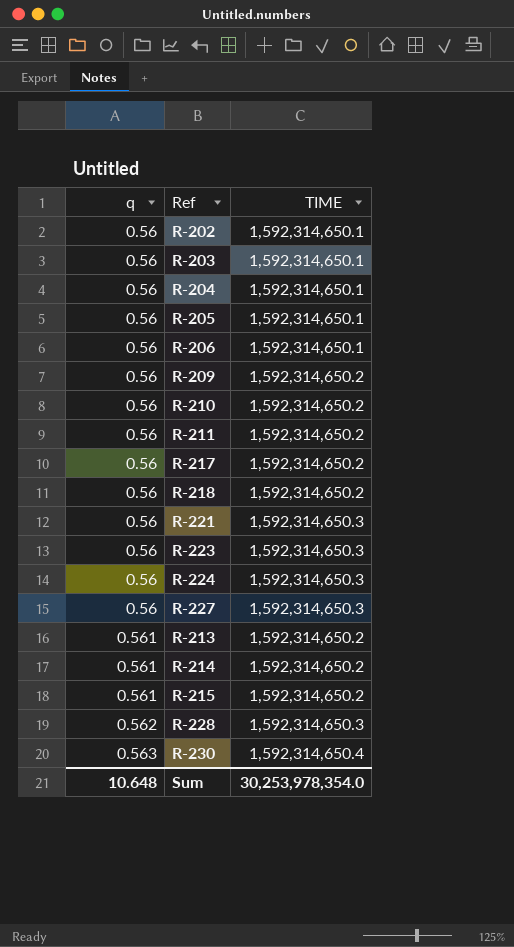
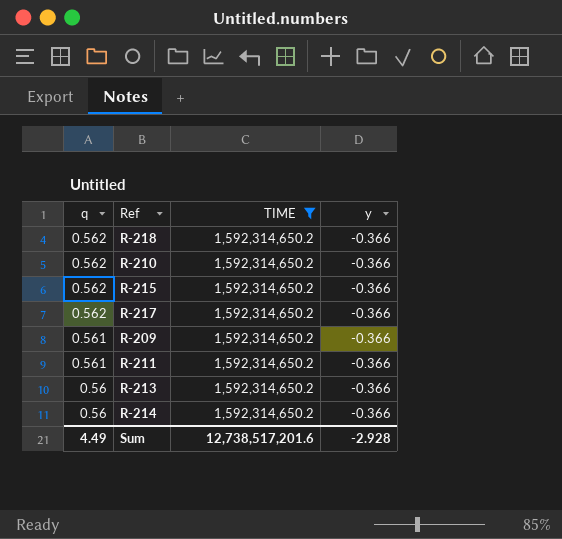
filter: none -> TIME = 1,592,314,650.2
row order: q ascending -> q descending
column y | position: none -> 4
R-218 | q: 0.56 -> 0.562
R-210 | q: 0.56 -> 0.562
R-215 | q: 0.561 -> 0.562
R-217 | q: 0.56 -> 0.562
R-209 | q: 0.56 -> 0.561
R-211 | q: 0.56 -> 0.561
R-213 | q: 0.561 -> 0.56
R-214 | q: 0.561 -> 0.56
Sum | q: 10.648 -> 4.49
Sum | TIME: 30,253,978,354.0 -> 12,738,517,201.6

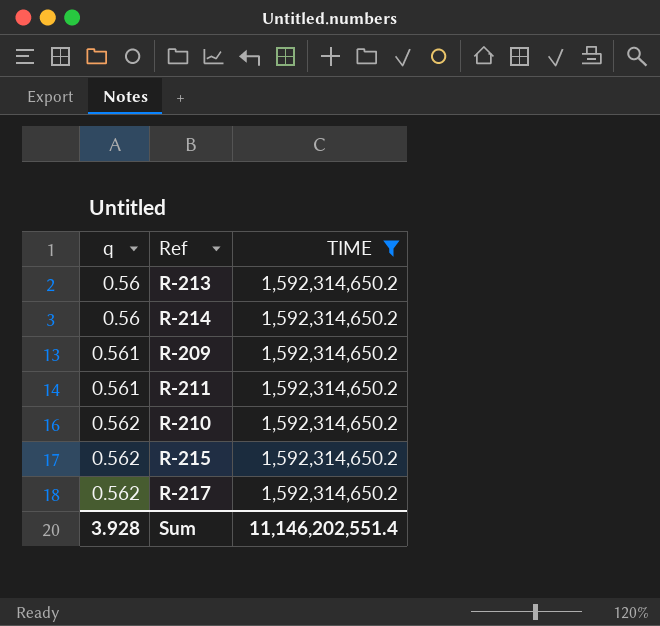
row order: q descending -> q ascending
column y | position: 4 -> none
row R-218: 0.562 | 1,592,314,650.2 | -0.366 -> none
Sum | q: 4.49 -> 3.928
Sum | TIME: 12,738,517,201.6 -> 11,146,202,551.4

